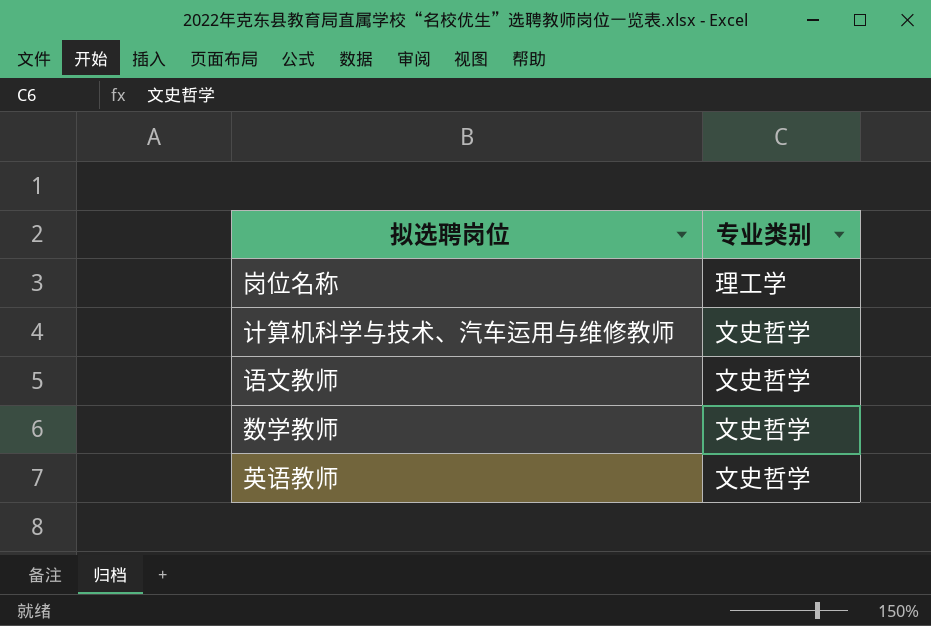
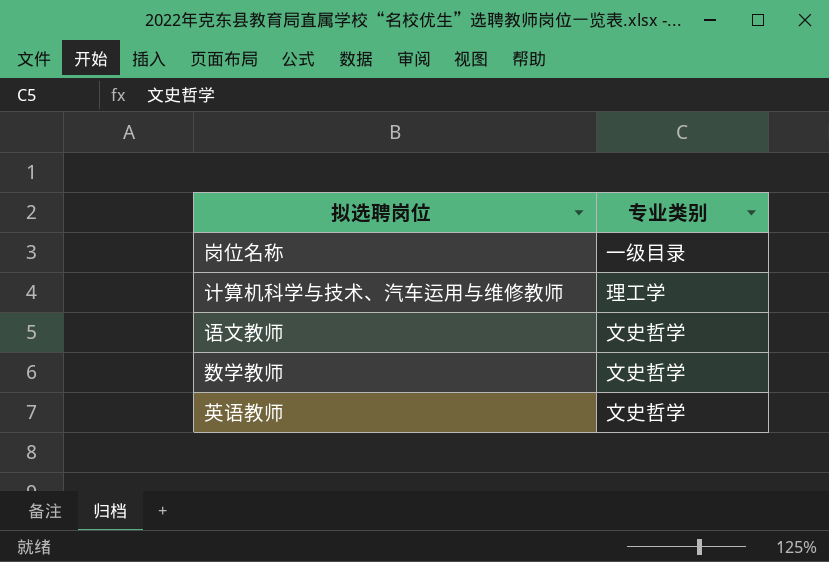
岗位名称 | 专业类别: 理工学 -> 一级目录
计算机科学与技术、汽车运用与维修教师 | 专业类别: 文史哲学 -> 理工学

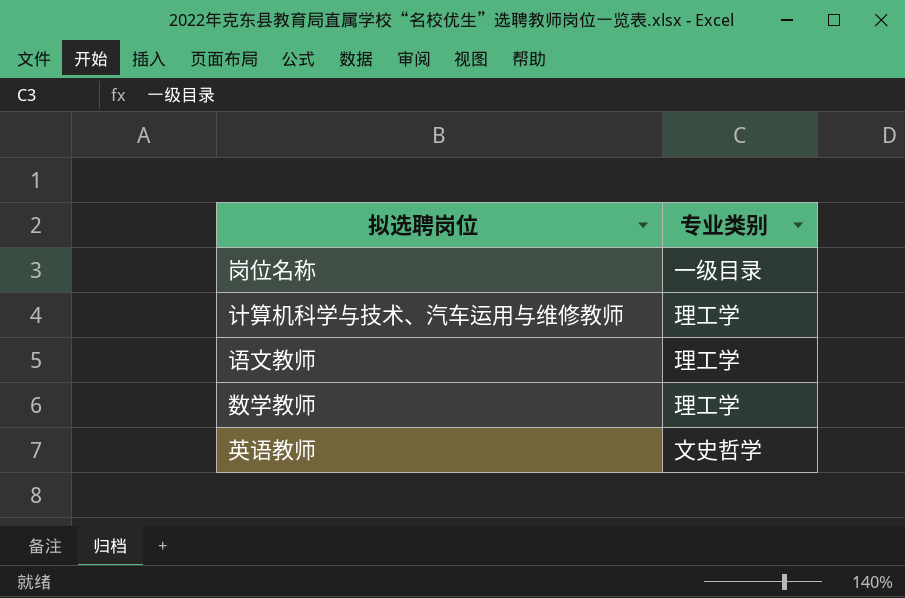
语文教师 | 专业类别: 文史哲学 -> 理工学
数学教师 | 专业类别: 文史哲学 -> 理工学

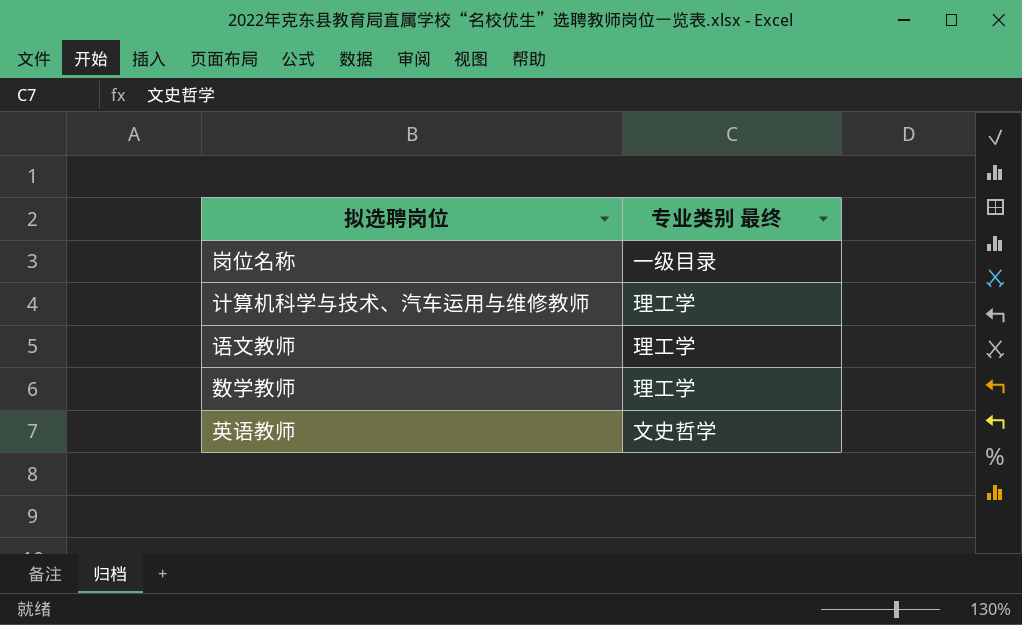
column name: 专业类别 -> 专业类别 最终

